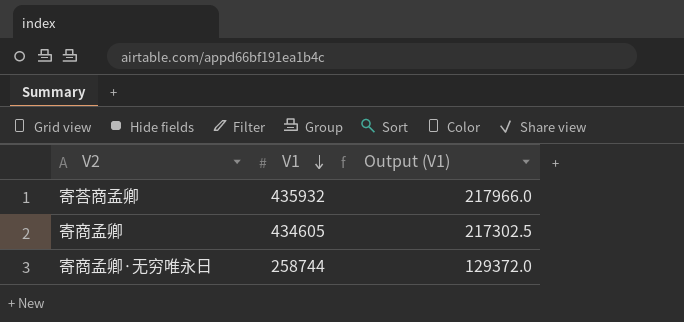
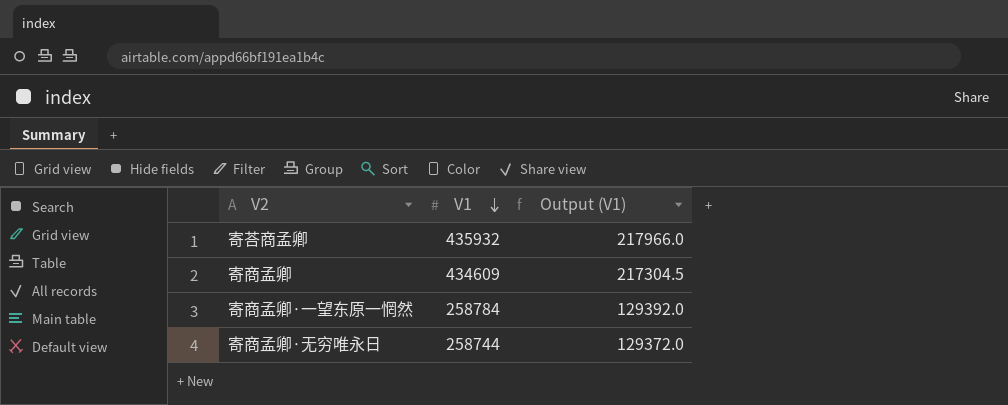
寄商孟卿 | V1: 434605 -> 434609
寄商孟卿 | Output (V1): 217302.5 -> 217304.5
row 寄商孟卿·一望东原一惘然: none -> 258784 | 129392.0

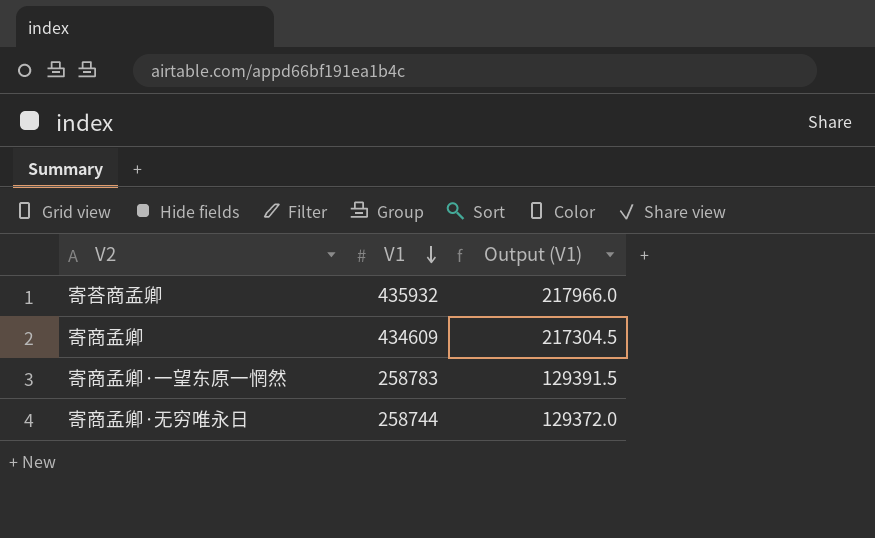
寄商孟卿·一望东原一惘然 | V1: 258784 -> 258783
寄商孟卿·一望东原一惘然 | Output (V1): 129392.0 -> 129391.5

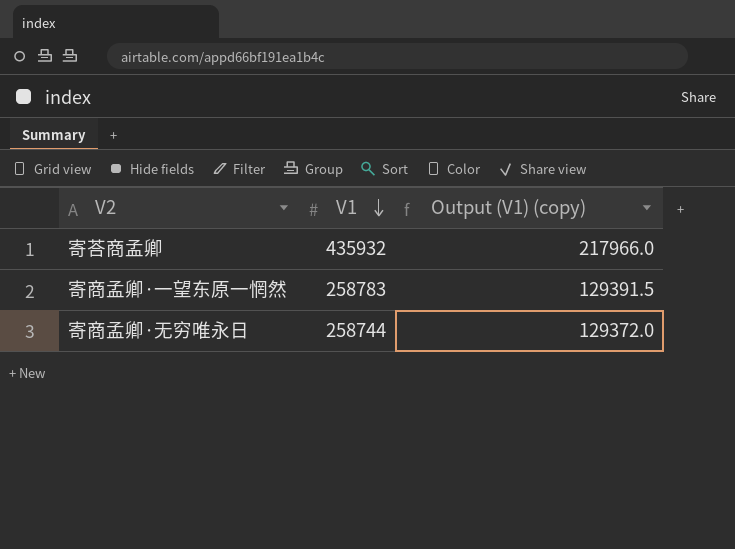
column name: Output (V1) -> Output (V1) (copy)
row 寄商孟卿: 434609 | 217304.5 -> none

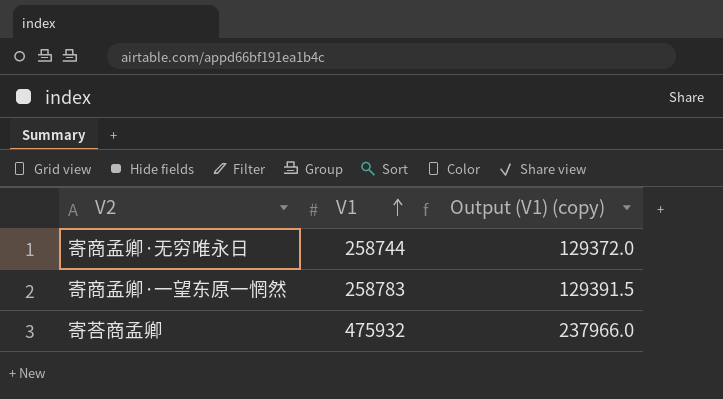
row order: V1 descending -> V1 ascending
寄荅商孟卿 | V1: 435932 -> 475932
寄荅商孟卿 | Output (V1) (copy): 217966.0 -> 237966.0

